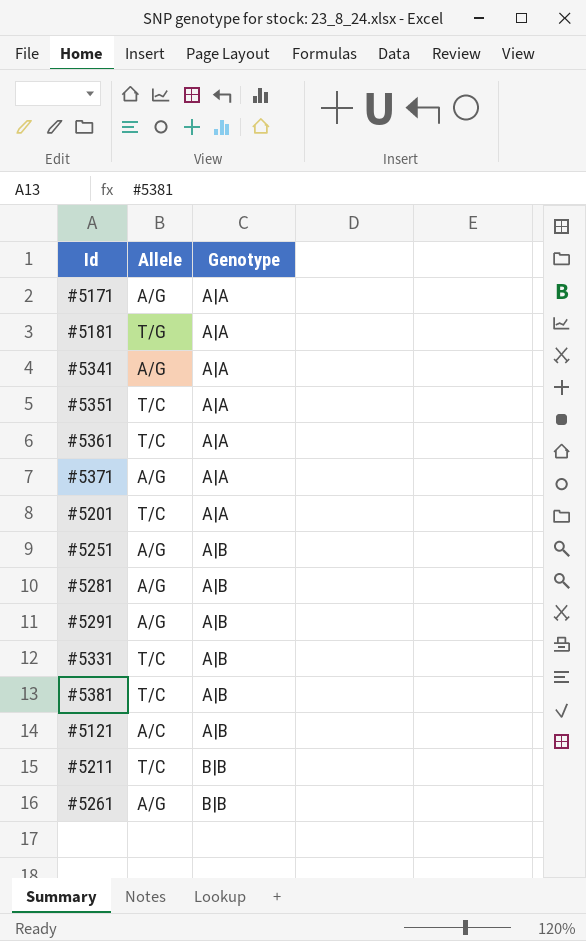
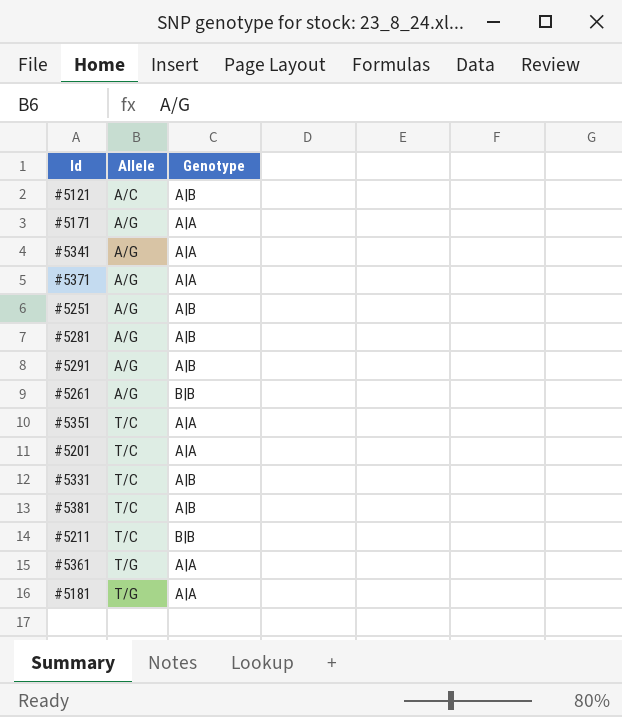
row order: Genotype ascending -> Allele ascending
#5361 | Allele: T/C -> T/G

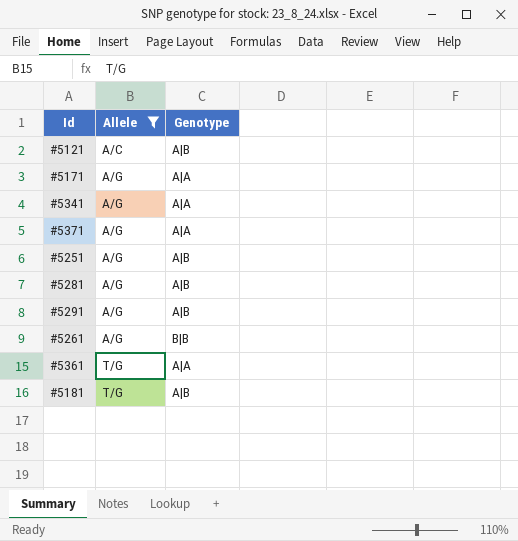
filter: none -> Allele != T/C
#5181 | Genotype: A|A -> A|B

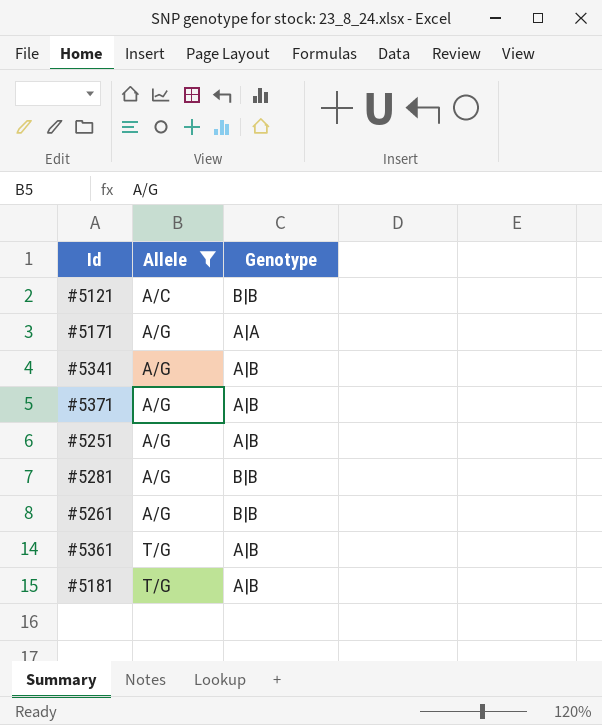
row #5291: A/G | A|B -> none
#5121 | Genotype: A|B -> B|B
#5341 | Genotype: A|A -> A|B
#5371 | Genotype: A|A -> A|B
#5281 | Genotype: A|B -> B|B
#5361 | Genotype: A|A -> A|B

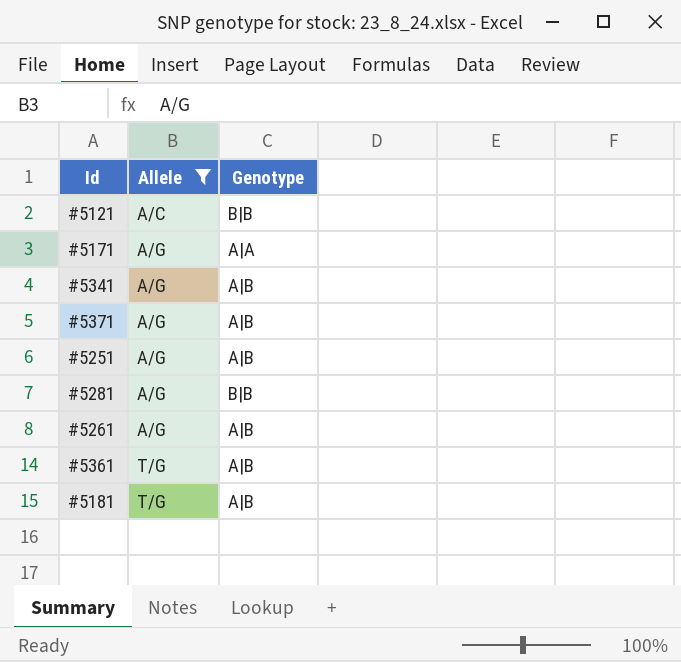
#5261 | Genotype: B|B -> A|B

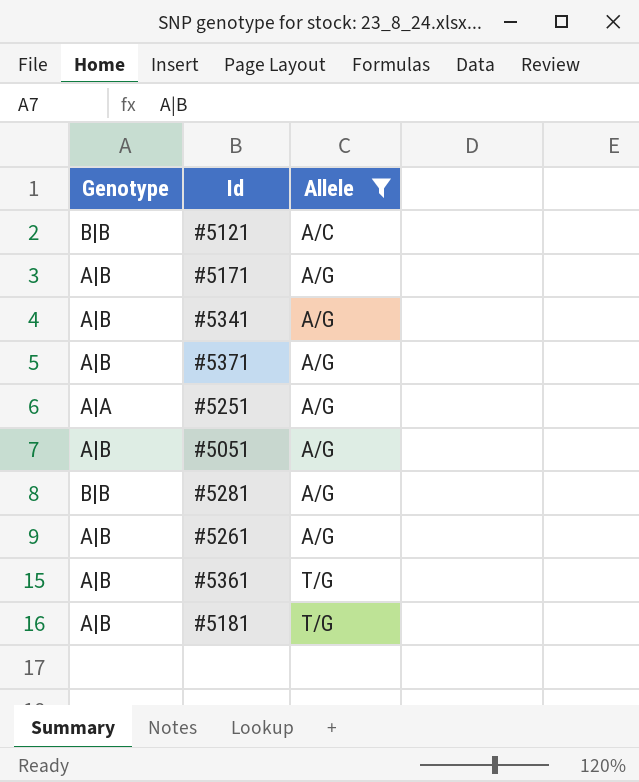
column Genotype | position: 3 -> 1
#5171 | Genotype: A|A -> A|B
#5251 | Genotype: A|B -> A|A
row #5051: none -> A|B | A/G

